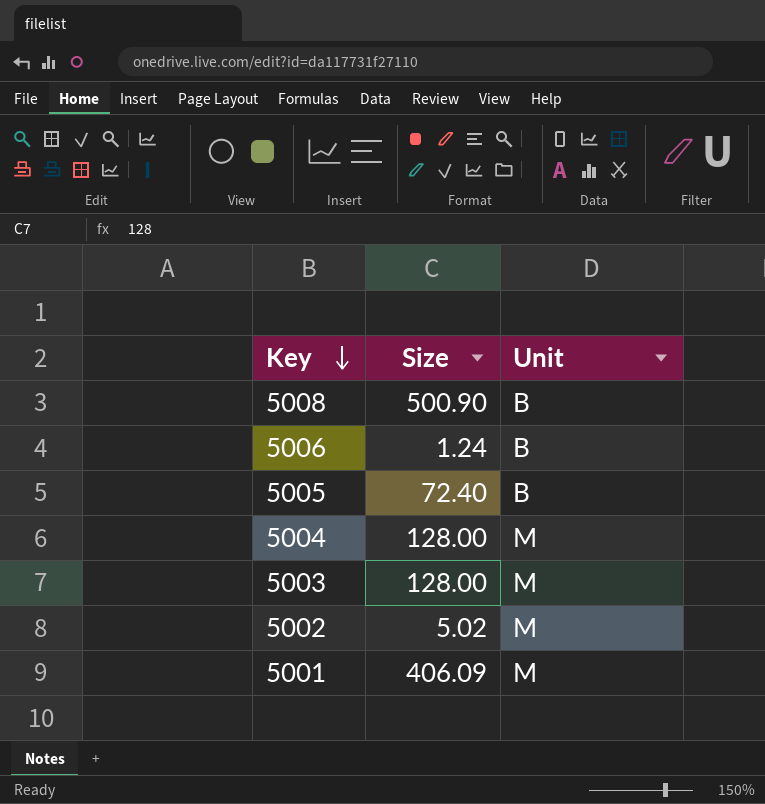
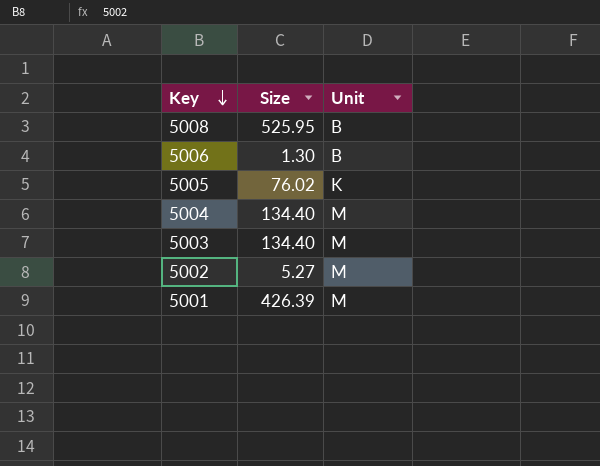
5008 | Size: 500.90 -> 525.95
5006 | Size: 1.24 -> 1.30
5005 | Size: 72.40 -> 76.02
5005 | Unit: B -> K
5004 | Size: 128.00 -> 134.40
5003 | Size: 128.00 -> 134.40
5002 | Size: 5.02 -> 5.27
5001 | Size: 406.09 -> 426.39

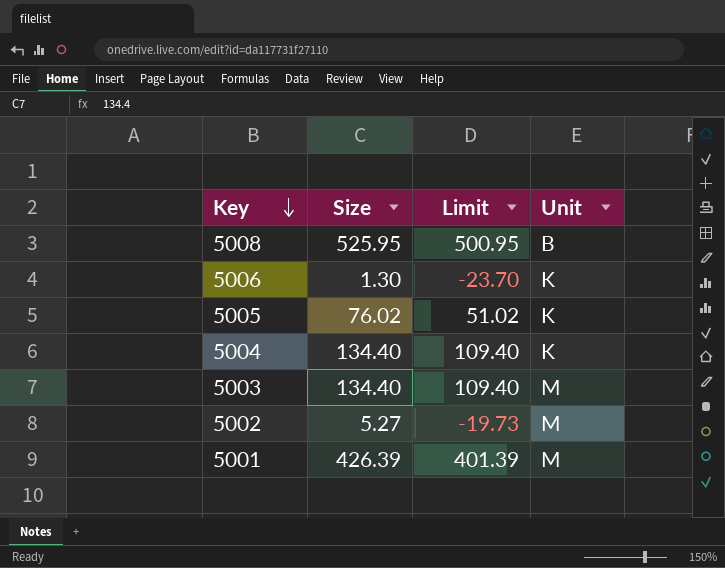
column Limit | formula: none -> [Size] - 25
5006 | Unit: B -> K
5004 | Unit: M -> K

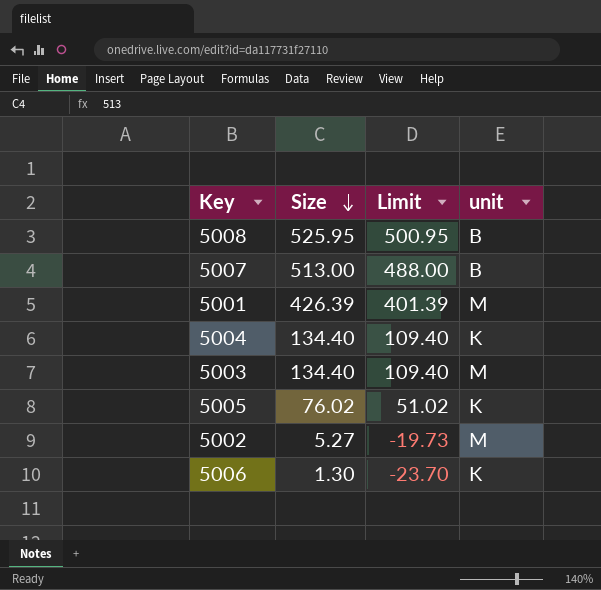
row order: Key descending -> Size descending
column name: Unit -> unit
row 5007: none -> 513.00 | 488.00 | B

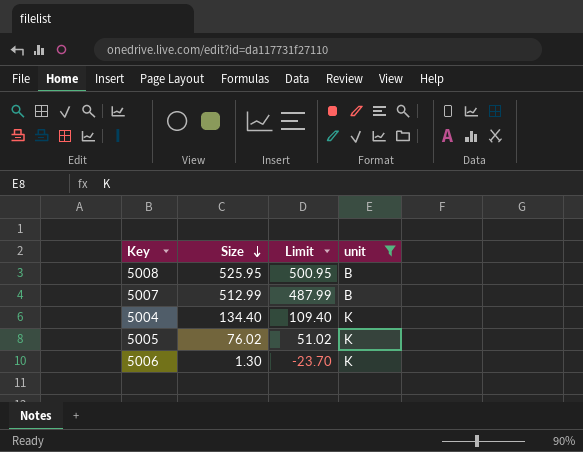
filter: none -> unit != M
5007 | Size: 513.00 -> 512.99
5007 | Limit: 488.00 -> 487.99

